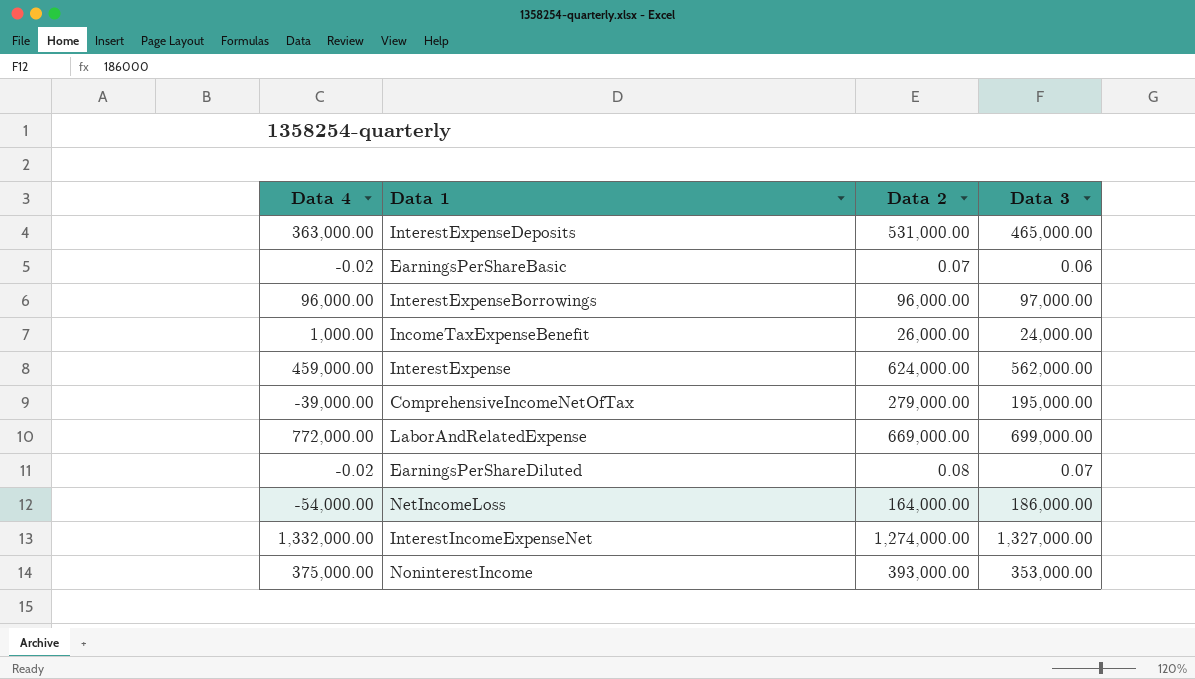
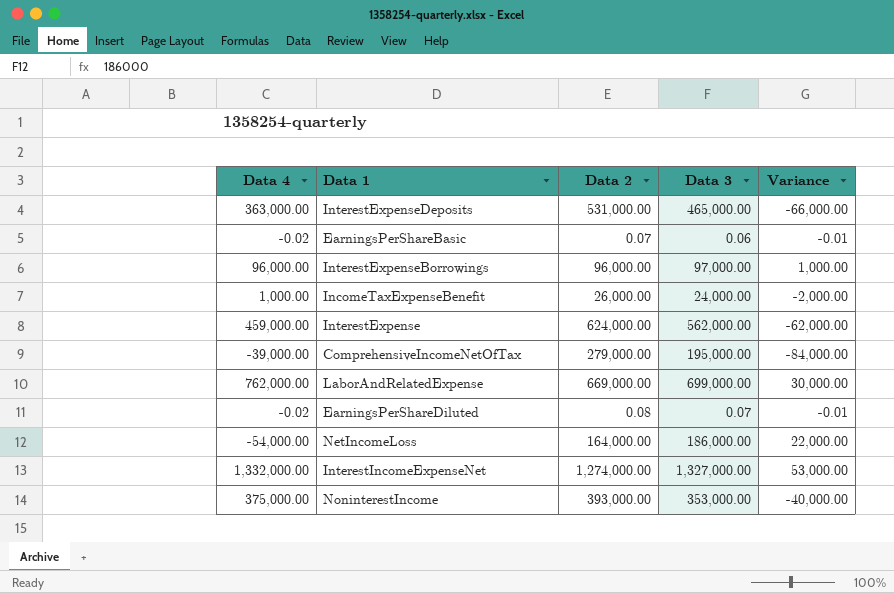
column Variance | formula: none -> [Data 3] - [Data 2]
LaborAndRelatedExpense | Data 4: 772,000.00 -> 762,000.00

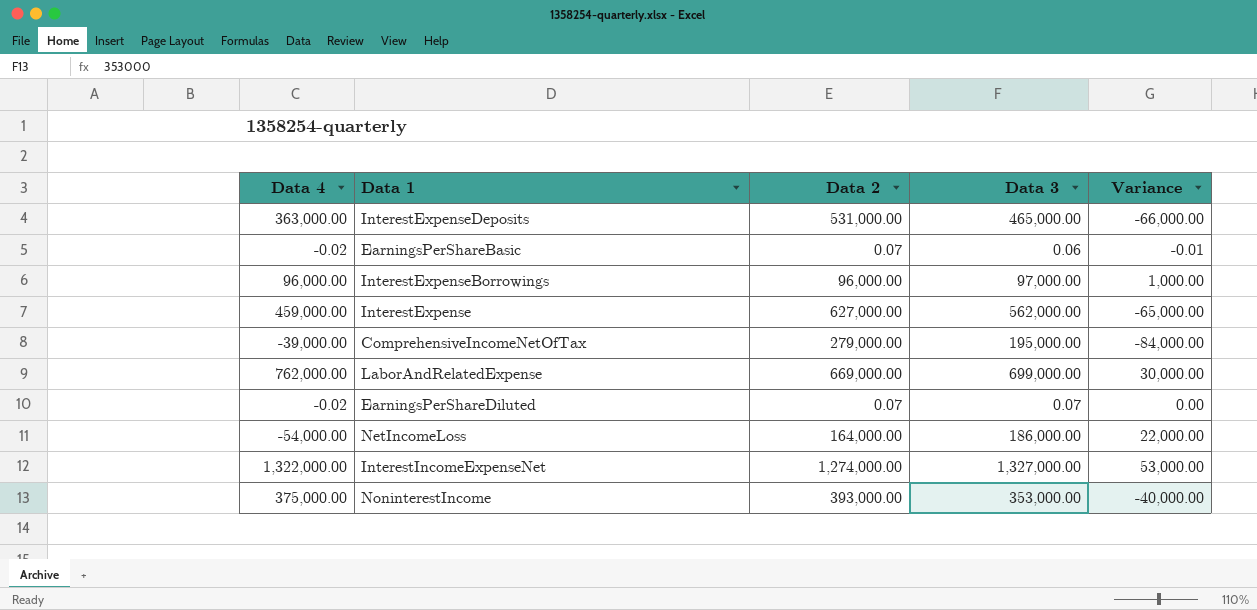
row IncomeTaxExpenseBenefit: 1,000.00 | 26,000.00 | 24,000.00 | -2,000.00 -> none
InterestExpense | Data 2: 624,000.00 -> 627,000.00
InterestExpense | Variance: -62,000.00 -> -65,000.00
EarningsPerShareDiluted | Data 2: 0.08 -> 0.07
EarningsPerShareDiluted | Variance: -0.01 -> 0.00
InterestIncomeExpenseNet | Data 4: 1,332,000.00 -> 1,322,000.00

